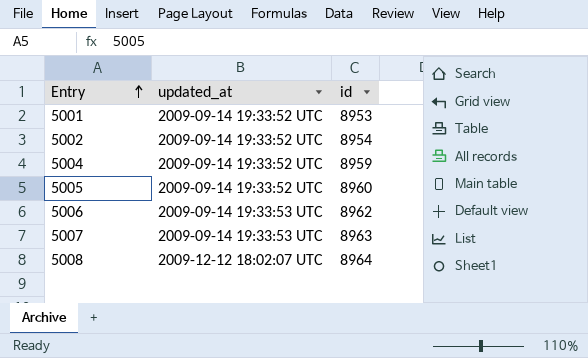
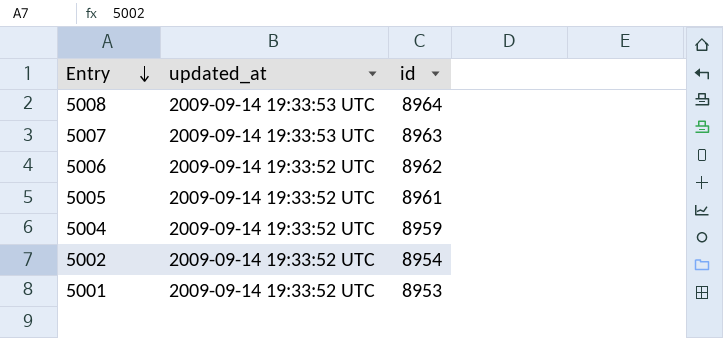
row order: Entry ascending -> Entry descending
5008 | updated_at: 2009-12-12 18:02:07 UTC -> 2009-09-14 19:33:53 UTC
5006 | updated_at: 2009-09-14 19:33:53 UTC -> 2009-09-14 19:33:52 UTC
5005 | id: 8960 -> 8961

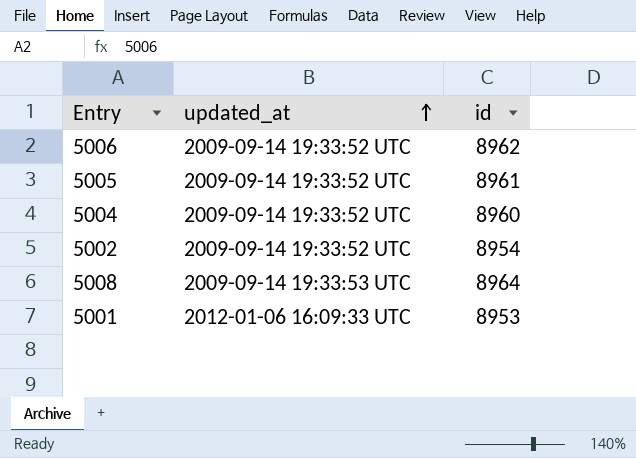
row order: Entry descending -> updated_at ascending
row 5007: 2009-09-14 19:33:53 UTC | 8963 -> none
5004 | id: 8959 -> 8960
5001 | updated_at: 2009-09-14 19:33:52 UTC -> 2012-01-06 16:09:33 UTC

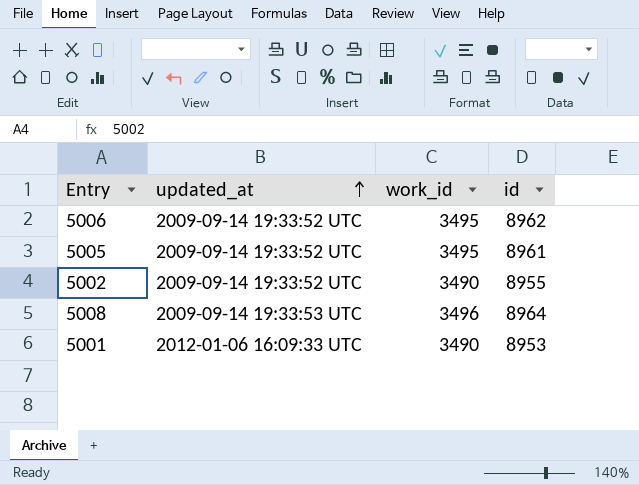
column work_id | position: none -> 3
row 5004: 2009-09-14 19:33:52 UTC | 8960 -> none
5002 | id: 8954 -> 8955

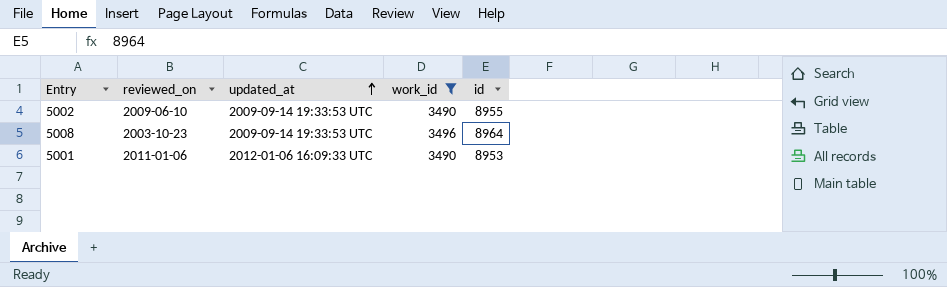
filter: none -> work_id != 3495
column reviewed_on | position: none -> 2
5002 | updated_at: 2009-09-14 19:33:52 UTC -> 2009-09-14 19:33:53 UTC

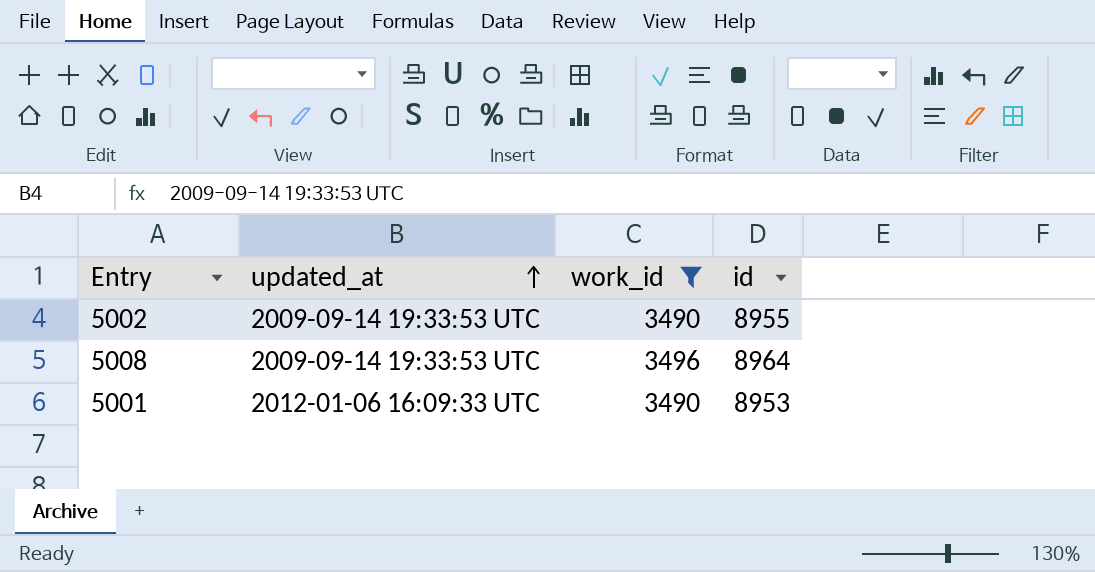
column reviewed_on | position: 2 -> none

